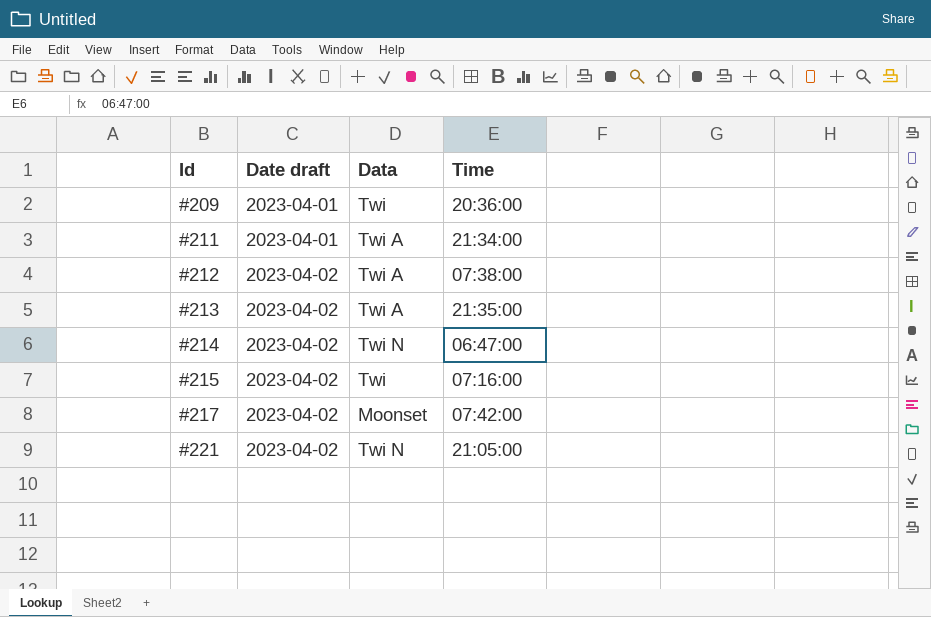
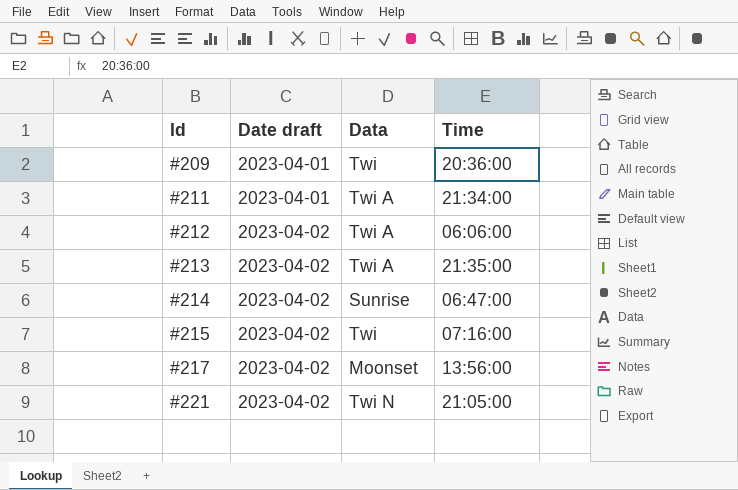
#212 | Time: 07:38:00 -> 06:06:00
#214 | Data: Twi N -> Sunrise
#217 | Time: 07:42:00 -> 13:56:00

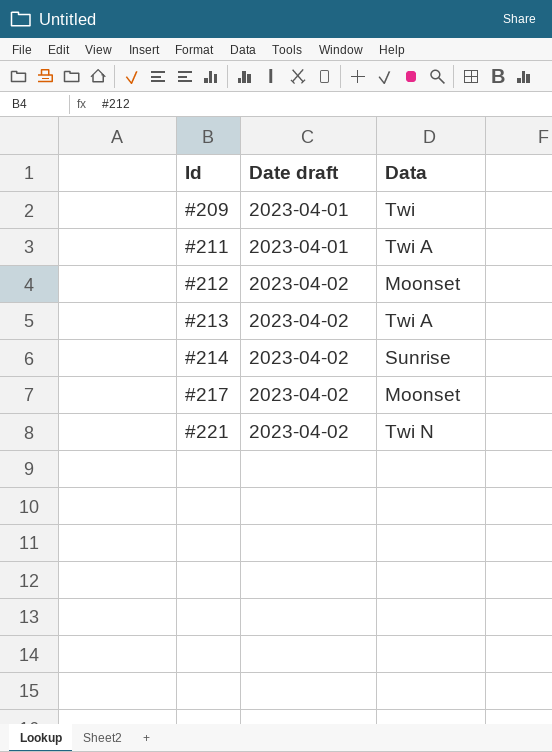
column Time | position: 4 -> none
row #215: 2023-04-02 | Twi | 07:16:00 -> none
#212 | Data: Twi A -> Moonset

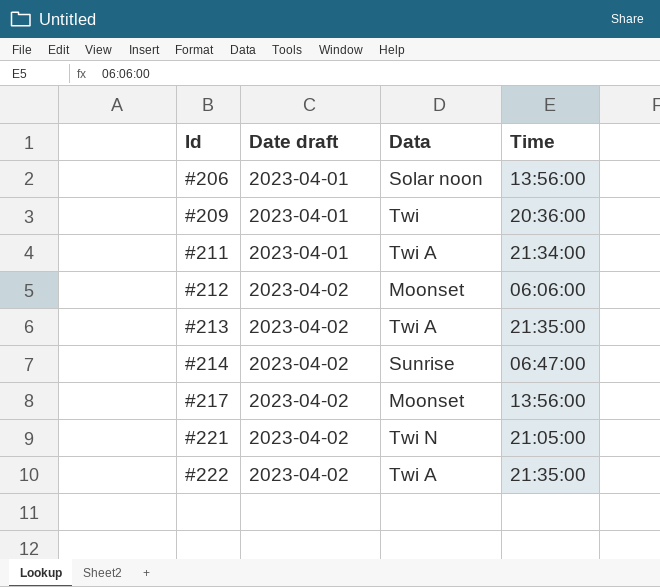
column Time | position: none -> 4
row #206: none -> 2023-04-01 | Solar noon | 13:56:00
row #222: none -> 2023-04-02 | Twi A | 21:35:00

